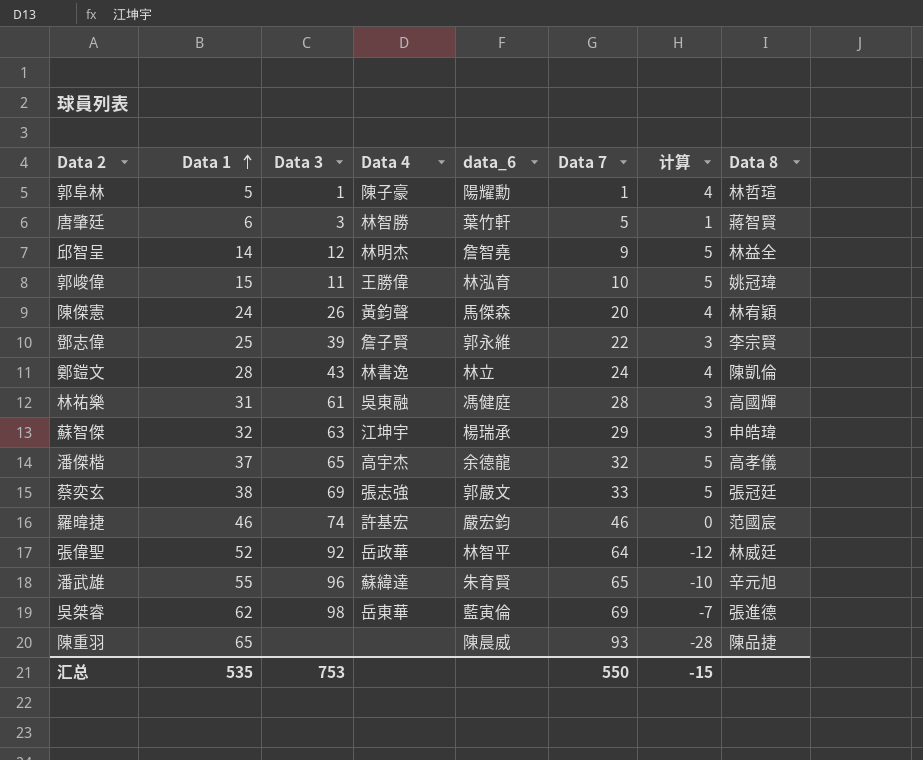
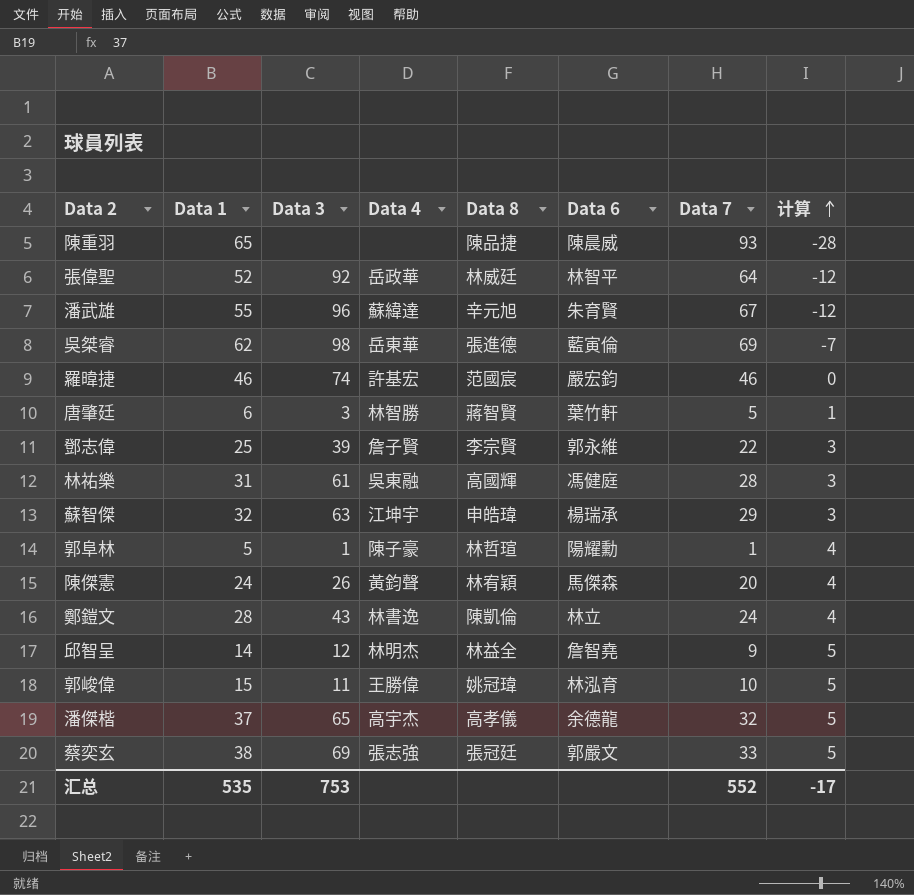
row order: Data 1 ascending -> 计算 ascending
column Data 8 | position: 8 -> 5
column name: data_6 -> Data 6
潘武雄 | Data 7: 65 -> 67
潘武雄 | 计算: -10 -> -12
汇总 | Data 7: 550 -> 552
汇总 | 计算: -15 -> -17

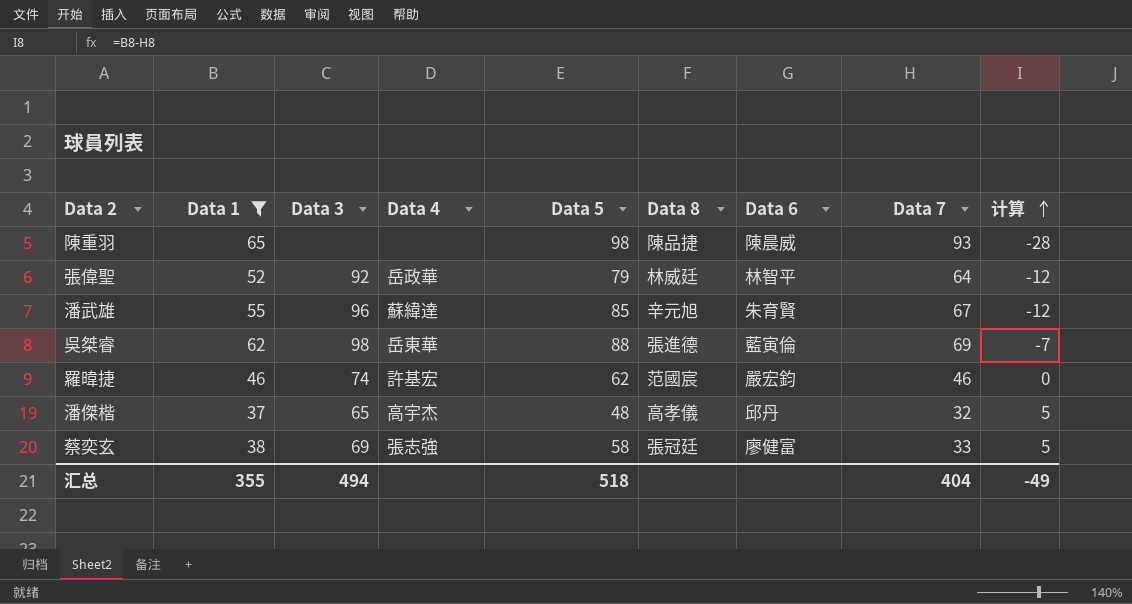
filter: none -> Data 1 >= 37
column Data 5 | position: none -> 5
潘傑楷 | Data 6: 余德龍 -> 邱丹
蔡奕玄 | Data 6: 郭嚴文 -> 廖健富
汇总 | Data 1: 535 -> 355
汇总 | Data 3: 753 -> 494
汇总 | Data 7: 552 -> 404
汇总 | 计算: -17 -> -49

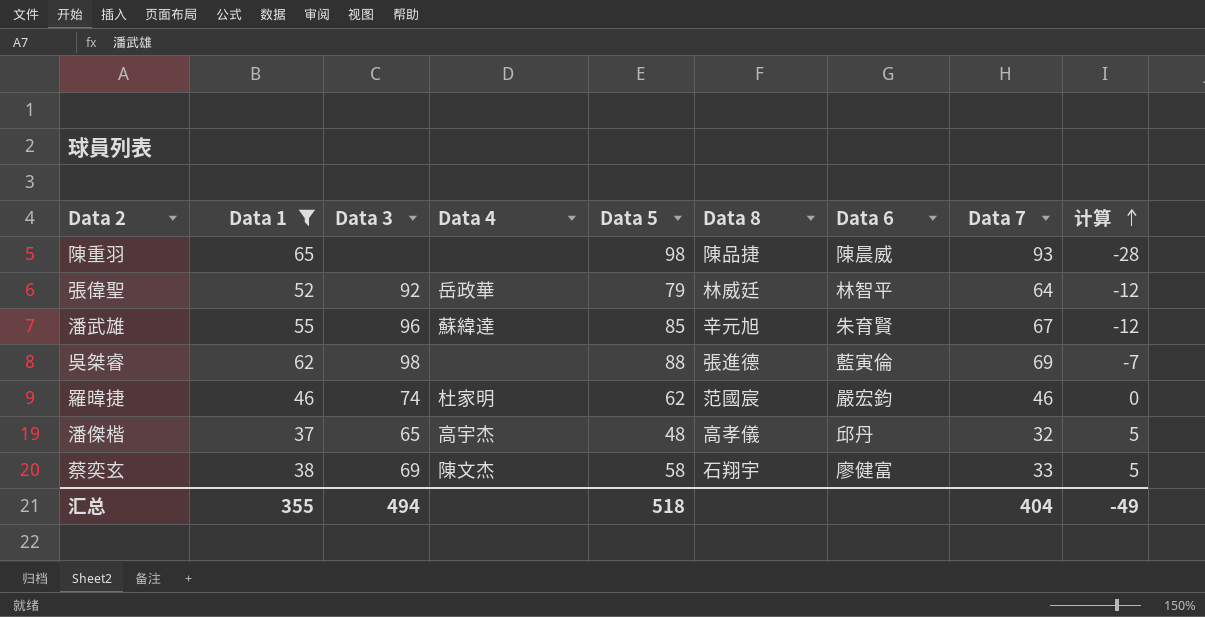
吳桀睿 | Data 4: 岳東華 -> none
羅暐捷 | Data 4: 許基宏 -> 杜家明
蔡奕玄 | Data 4: 張志強 -> 陳文杰
蔡奕玄 | Data 8: 張冠廷 -> 石翔宇

